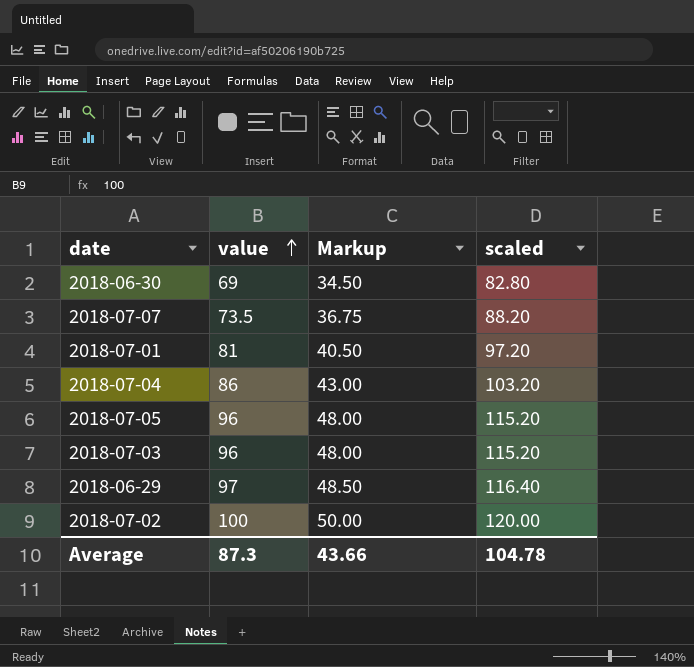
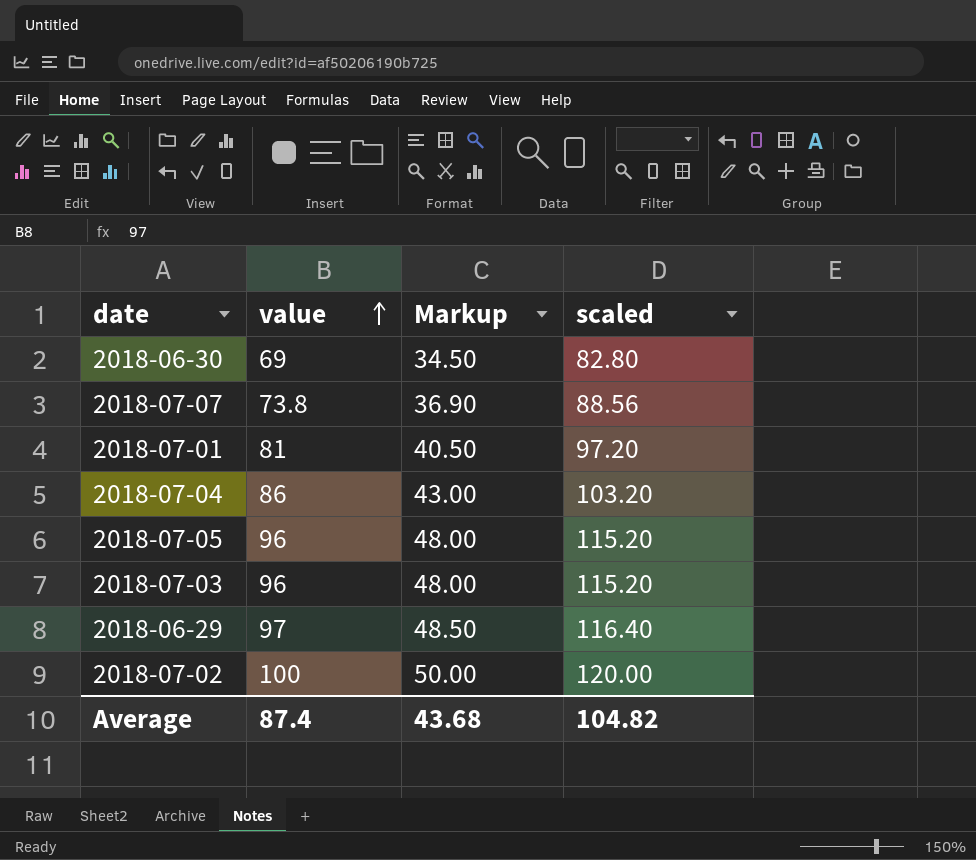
2018-07-07 | value: 73.5 -> 73.8
2018-07-07 | Markup: 36.75 -> 36.90
2018-07-07 | scaled: 88.20 -> 88.56
Average | value: 87.3 -> 87.4
Average | Markup: 43.66 -> 43.68
Average | scaled: 104.78 -> 104.82

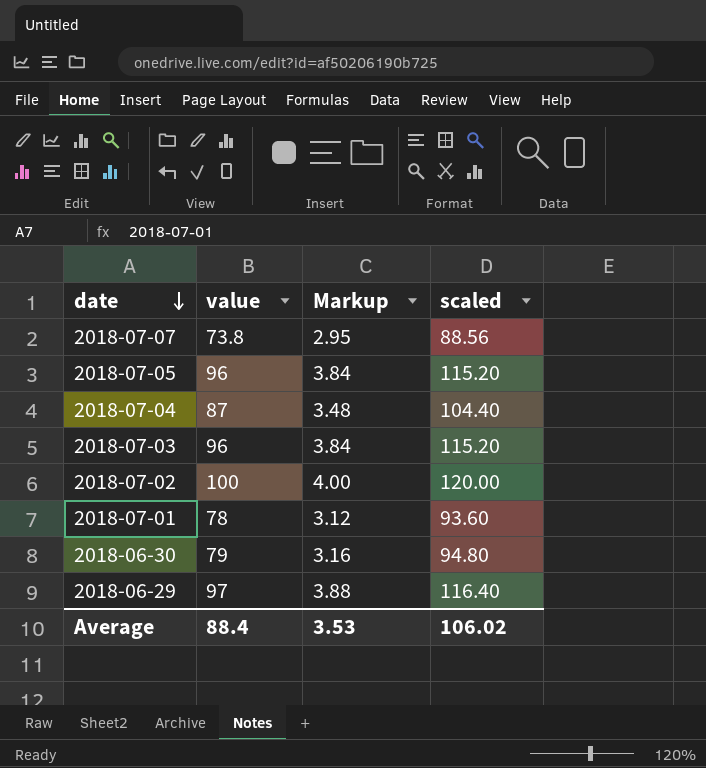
row order: value ascending -> date descending
column Markup | formula: [value] * 0.5 -> [value] * 0.04
2018-07-04 | value: 86 -> 87
2018-07-04 | scaled: 103.20 -> 104.40
2018-07-01 | value: 81 -> 78
2018-07-01 | scaled: 97.20 -> 93.60
2018-06-30 | value: 69 -> 79
2018-06-30 | scaled: 82.80 -> 94.80
Average | value: 87.4 -> 88.4
Average | Markup: 43.68 -> 3.53
Average | scaled: 104.82 -> 106.02

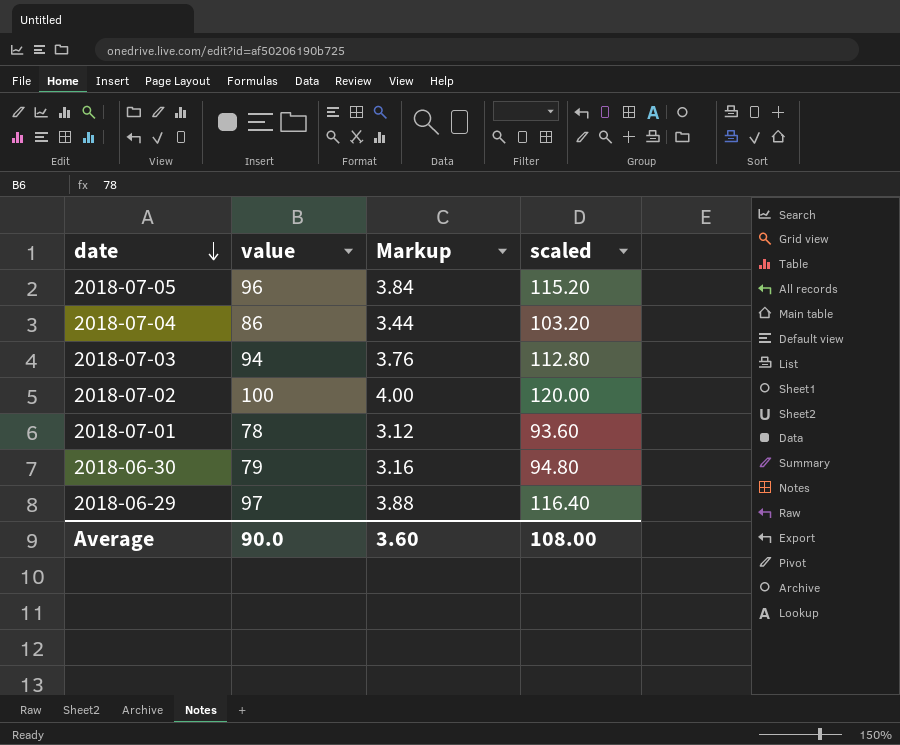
row 2018-07-07: 73.8 | 2.95 | 88.56 -> none
2018-07-04 | value: 87 -> 86
2018-07-04 | Markup: 3.48 -> 3.44
2018-07-04 | scaled: 104.40 -> 103.20
2018-07-03 | value: 96 -> 94
2018-07-03 | Markup: 3.84 -> 3.76
2018-07-03 | scaled: 115.20 -> 112.80
Average | value: 88.4 -> 90.0
Average | Markup: 3.53 -> 3.60
Average | scaled: 106.02 -> 108.00

